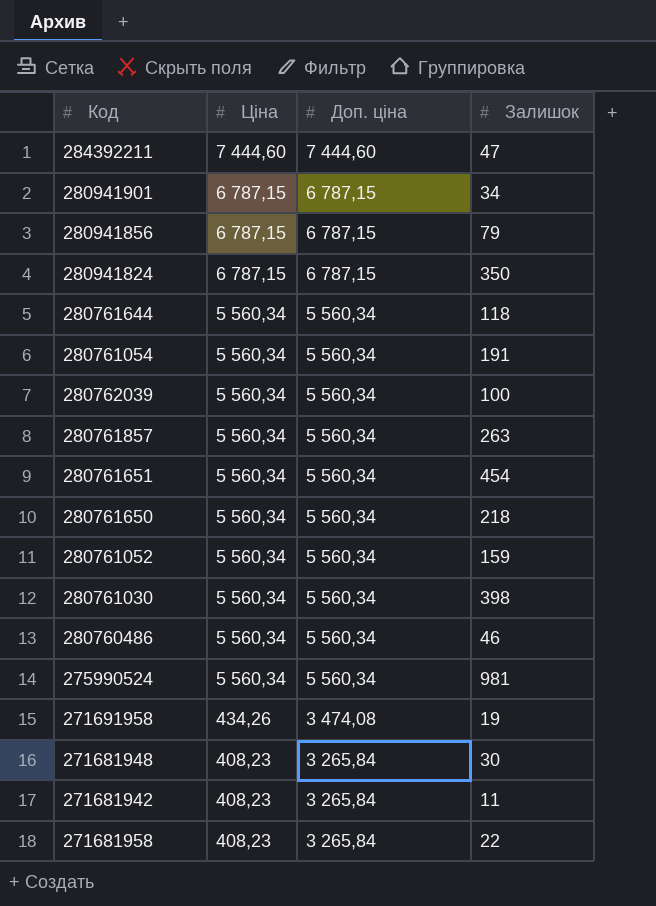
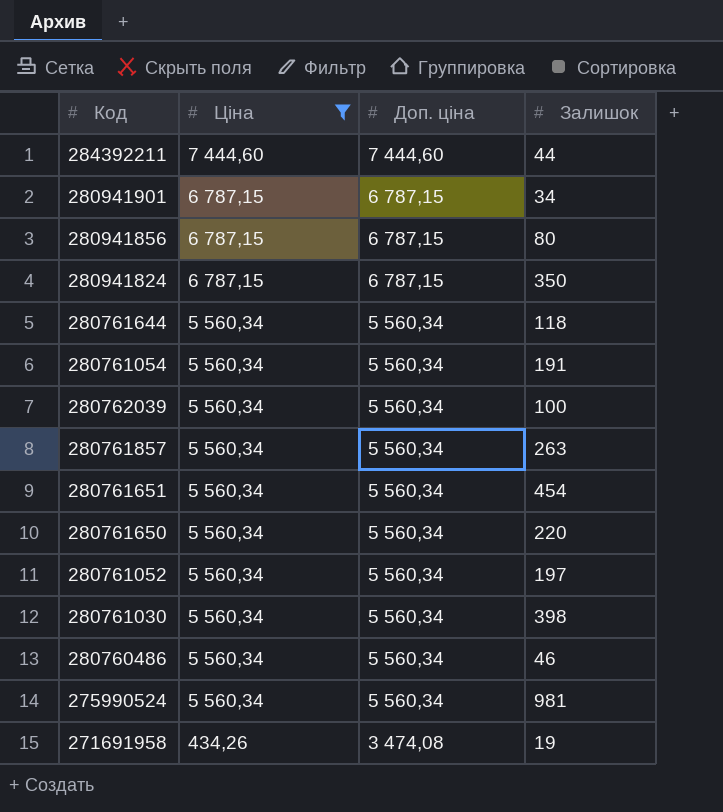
filter: none -> Ціна != 408,23
284392211 | Залишок: 47 -> 44
280941856 | Залишок: 79 -> 80
280761650 | Залишок: 218 -> 220
280761052 | Залишок: 159 -> 197

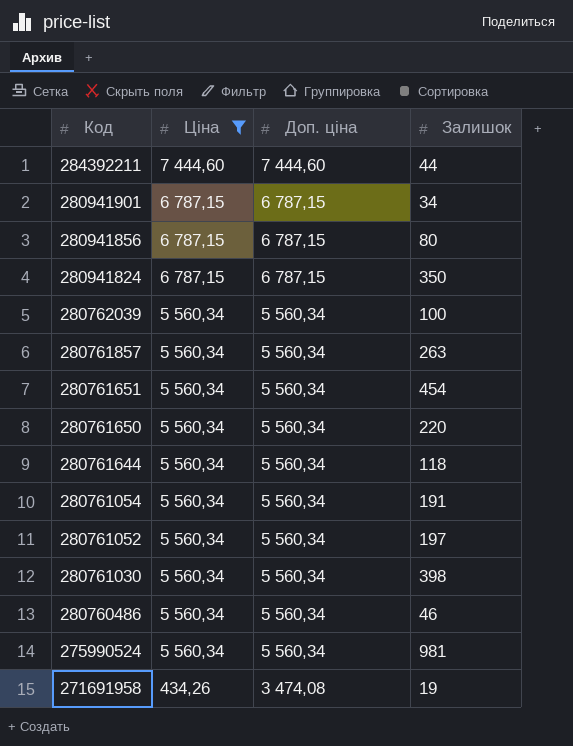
row order: Ціна descending -> Код descending

